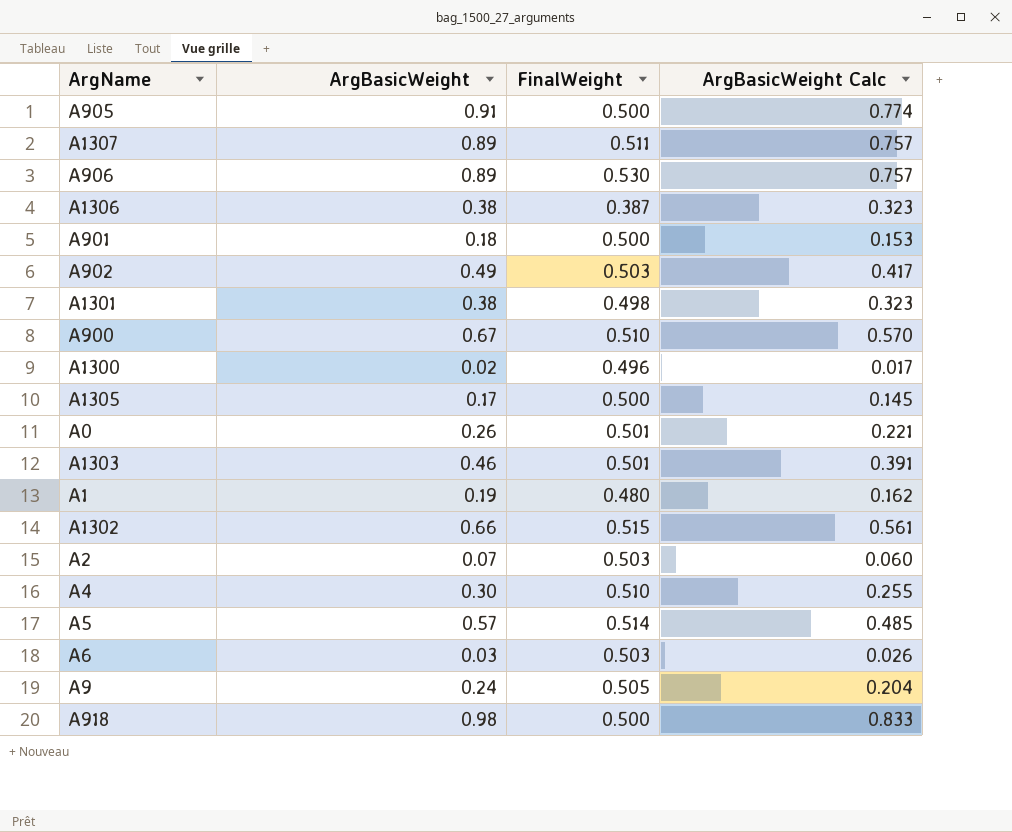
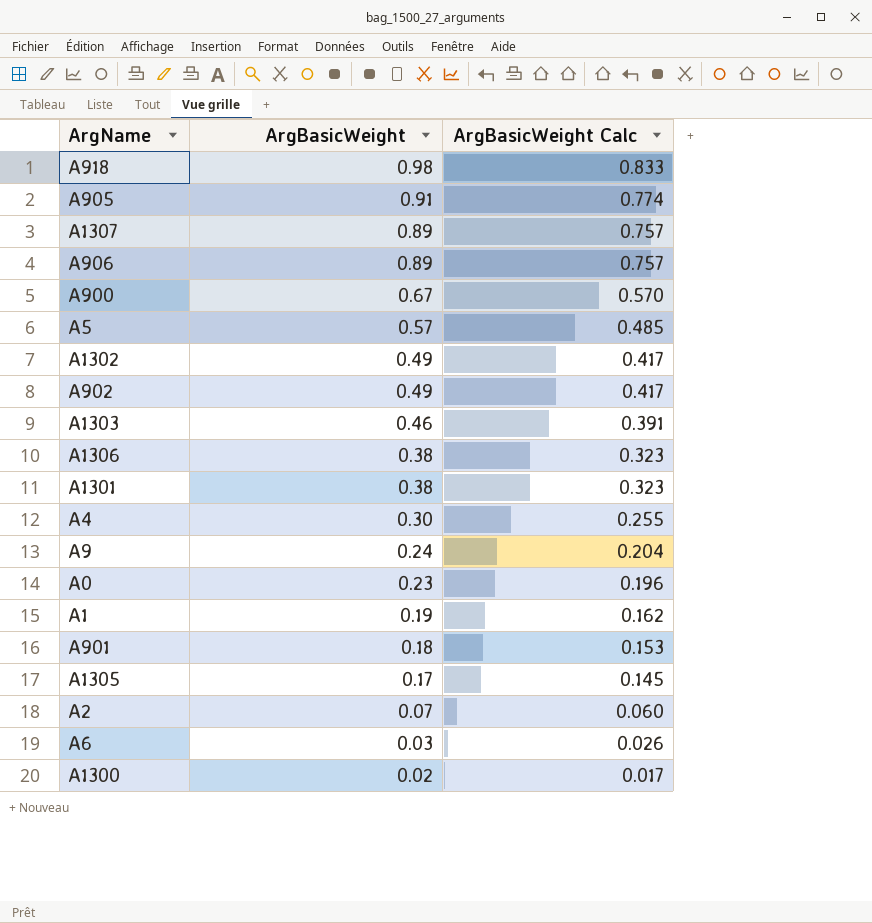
row order: none -> ArgBasicWeight descending
column FinalWeight | position: 3 -> none
A1302 | ArgBasicWeight: 0.66 -> 0.49
A1302 | ArgBasicWeight Calc: 0.561 -> 0.417
A0 | ArgBasicWeight: 0.26 -> 0.23
A0 | ArgBasicWeight Calc: 0.221 -> 0.196

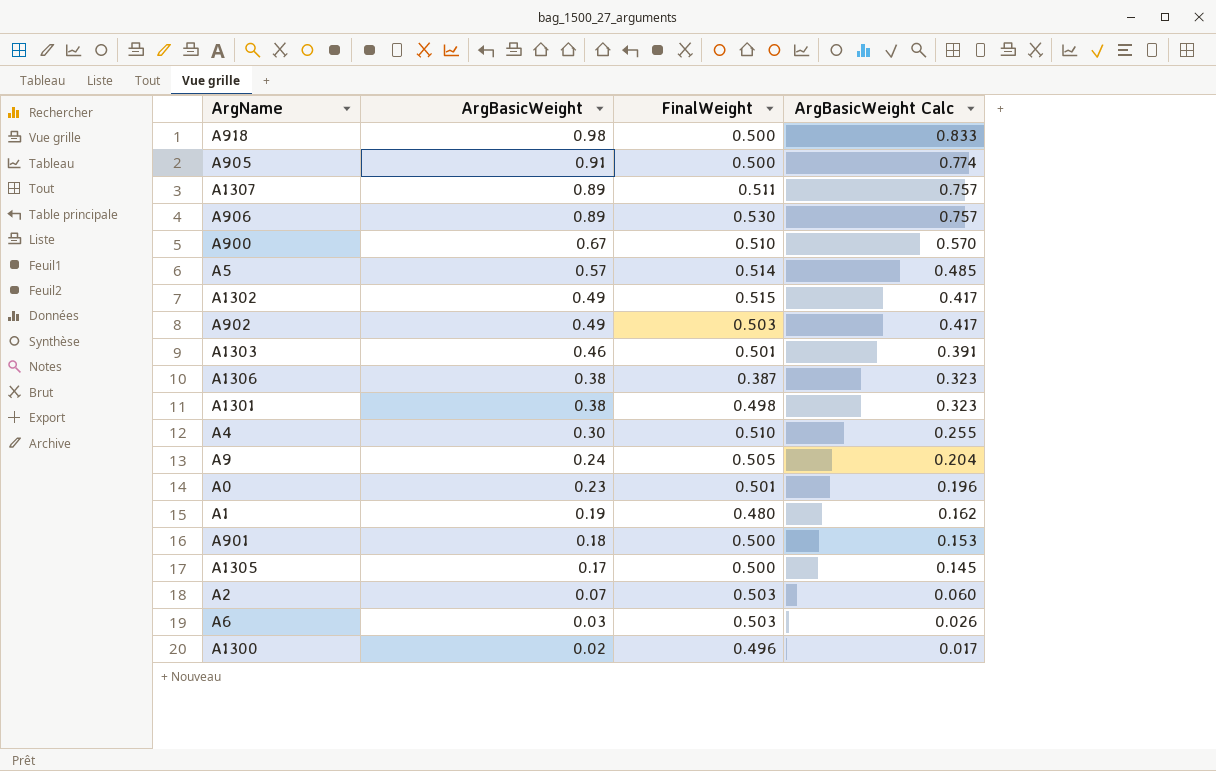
column FinalWeight | position: none -> 3

